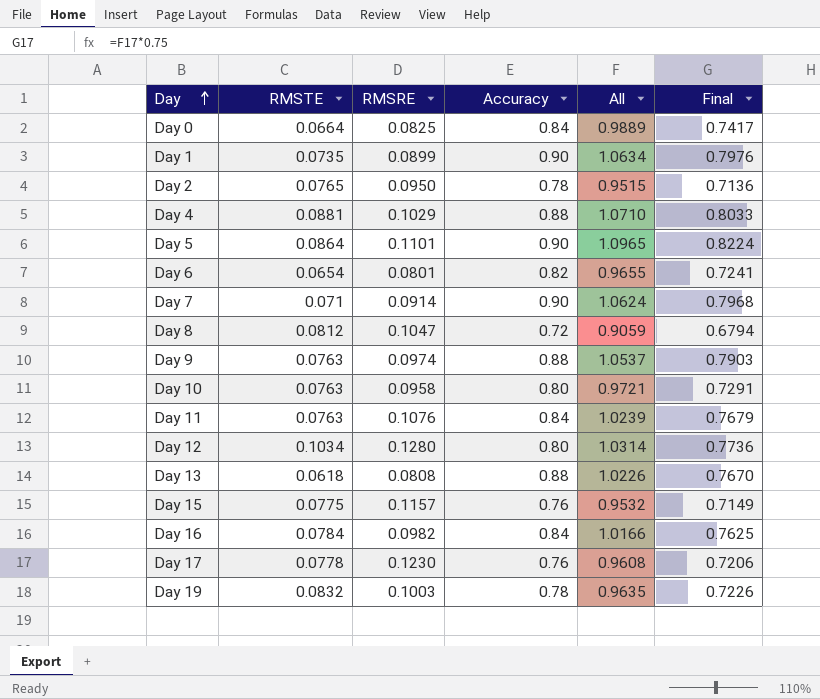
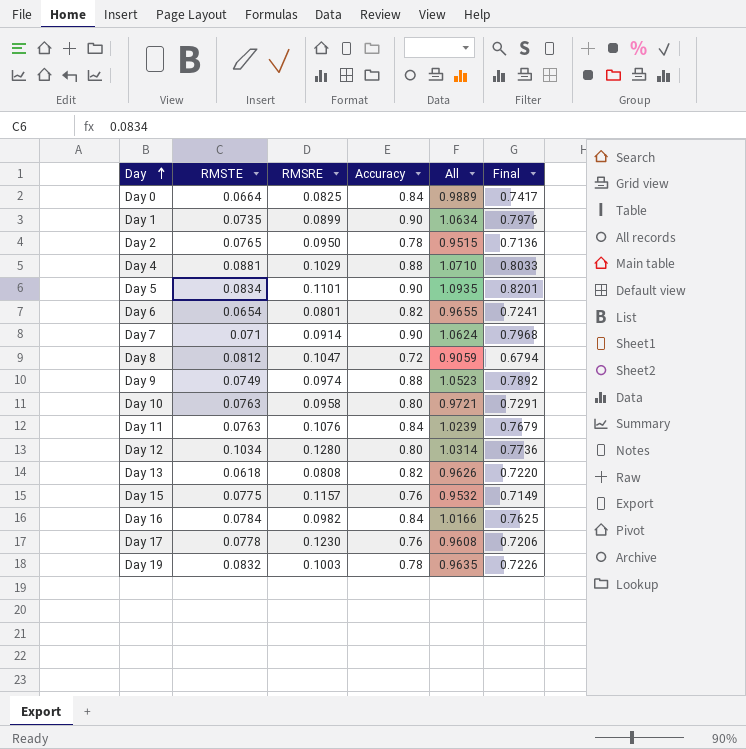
Day 5 | RMSTE: 0.0864 -> 0.0834
Day 5 | All: 1.0965 -> 1.0935
Day 5 | Final: 0.8224 -> 0.8201
Day 9 | RMSTE: 0.0763 -> 0.0749
Day 9 | All: 1.0537 -> 1.0523
Day 9 | Final: 0.7903 -> 0.7892
Day 13 | Accuracy: 0.88 -> 0.82
Day 13 | All: 1.0226 -> 0.9626
Day 13 | Final: 0.7670 -> 0.7220

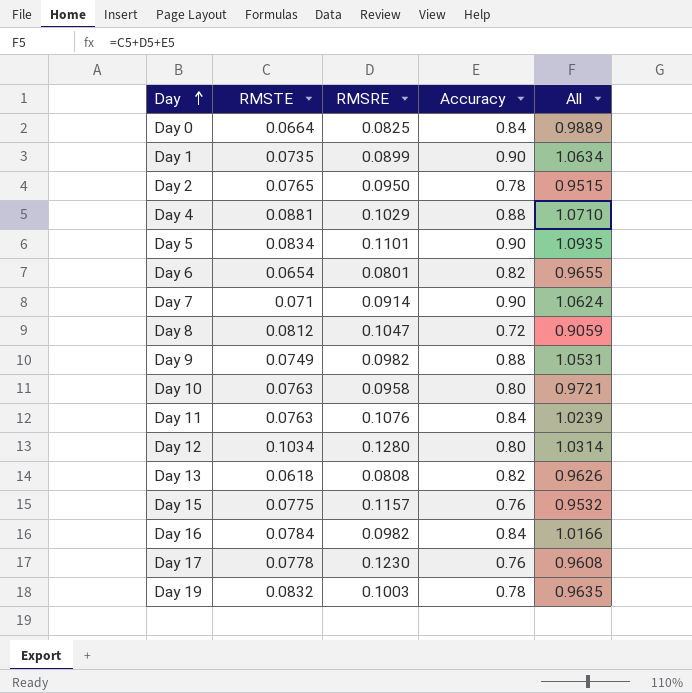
column Final | formula: [All] * 0.75 -> none
Day 9 | RMSRE: 0.0974 -> 0.0982
Day 9 | All: 1.0523 -> 1.0531

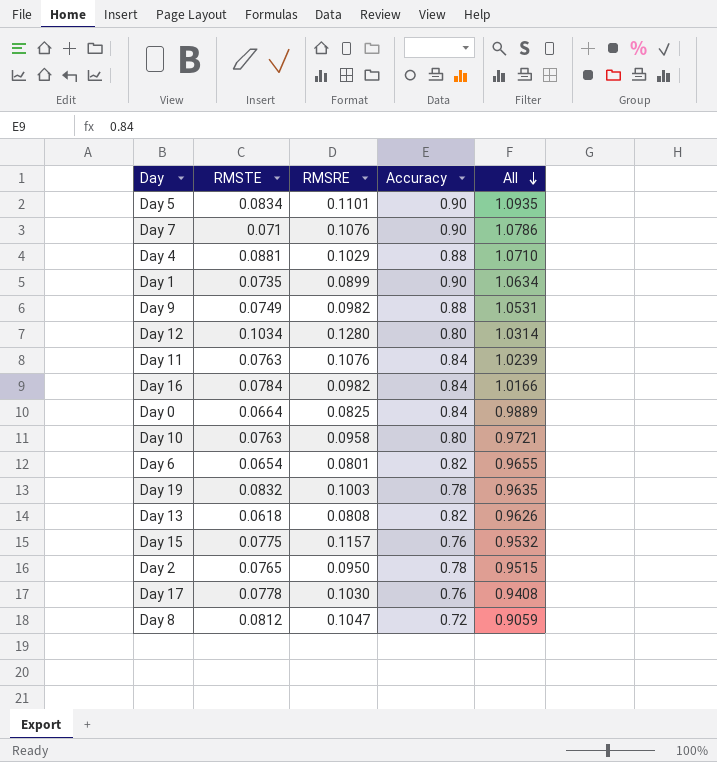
row order: Day ascending -> All descending
Day 7 | RMSRE: 0.0914 -> 0.1076
Day 7 | All: 1.0624 -> 1.0786
Day 17 | RMSRE: 0.1230 -> 0.1030
Day 17 | All: 0.9608 -> 0.9408

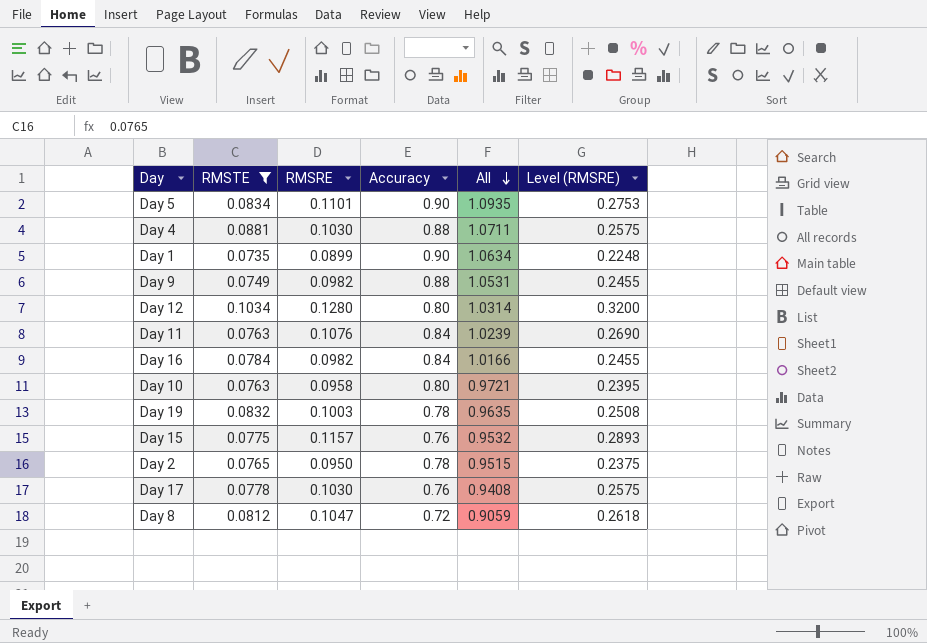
filter: none -> RMSTE >= 0.0735
column Level (RMSRE) | formula: none -> [RMSRE] * 2.5
Day 4 | RMSRE: 0.1029 -> 0.1030
Day 4 | All: 1.0710 -> 1.0711

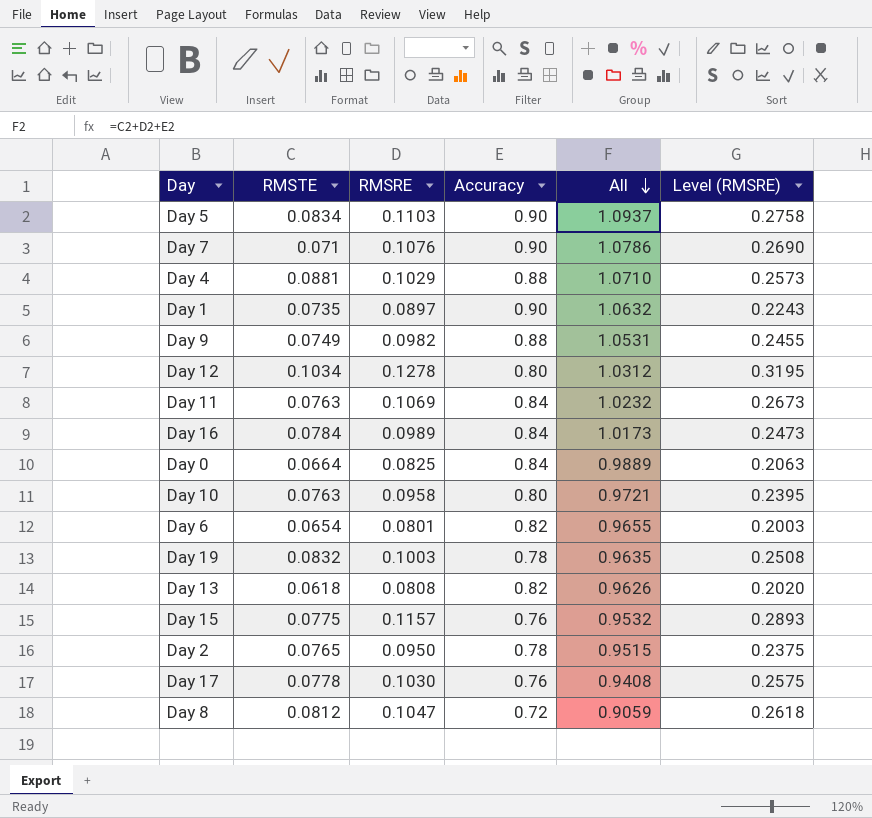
filter: RMSTE >= 0.0735 -> none
Day 5 | RMSRE: 0.1101 -> 0.1103
Day 5 | All: 1.0935 -> 1.0937
Day 5 | Level (RMSRE): 0.2753 -> 0.2758
Day 4 | RMSRE: 0.1030 -> 0.1029
Day 4 | All: 1.0711 -> 1.0710
Day 4 | Level (RMSRE): 0.2575 -> 0.2573
Day 1 | RMSRE: 0.0899 -> 0.0897
Day 1 | All: 1.0634 -> 1.0632
Day 1 | Level (RMSRE): 0.2248 -> 0.2243
Day 12 | RMSRE: 0.1280 -> 0.1278
Day 12 | All: 1.0314 -> 1.0312
Day 12 | Level (RMSRE): 0.3200 -> 0.3195
Day 11 | RMSRE: 0.1076 -> 0.1069
Day 11 | All: 1.0239 -> 1.0232
Day 11 | Level (RMSRE): 0.2690 -> 0.2673
Day 16 | RMSRE: 0.0982 -> 0.0989
Day 16 | All: 1.0166 -> 1.0173
Day 16 | Level (RMSRE): 0.2455 -> 0.2473

